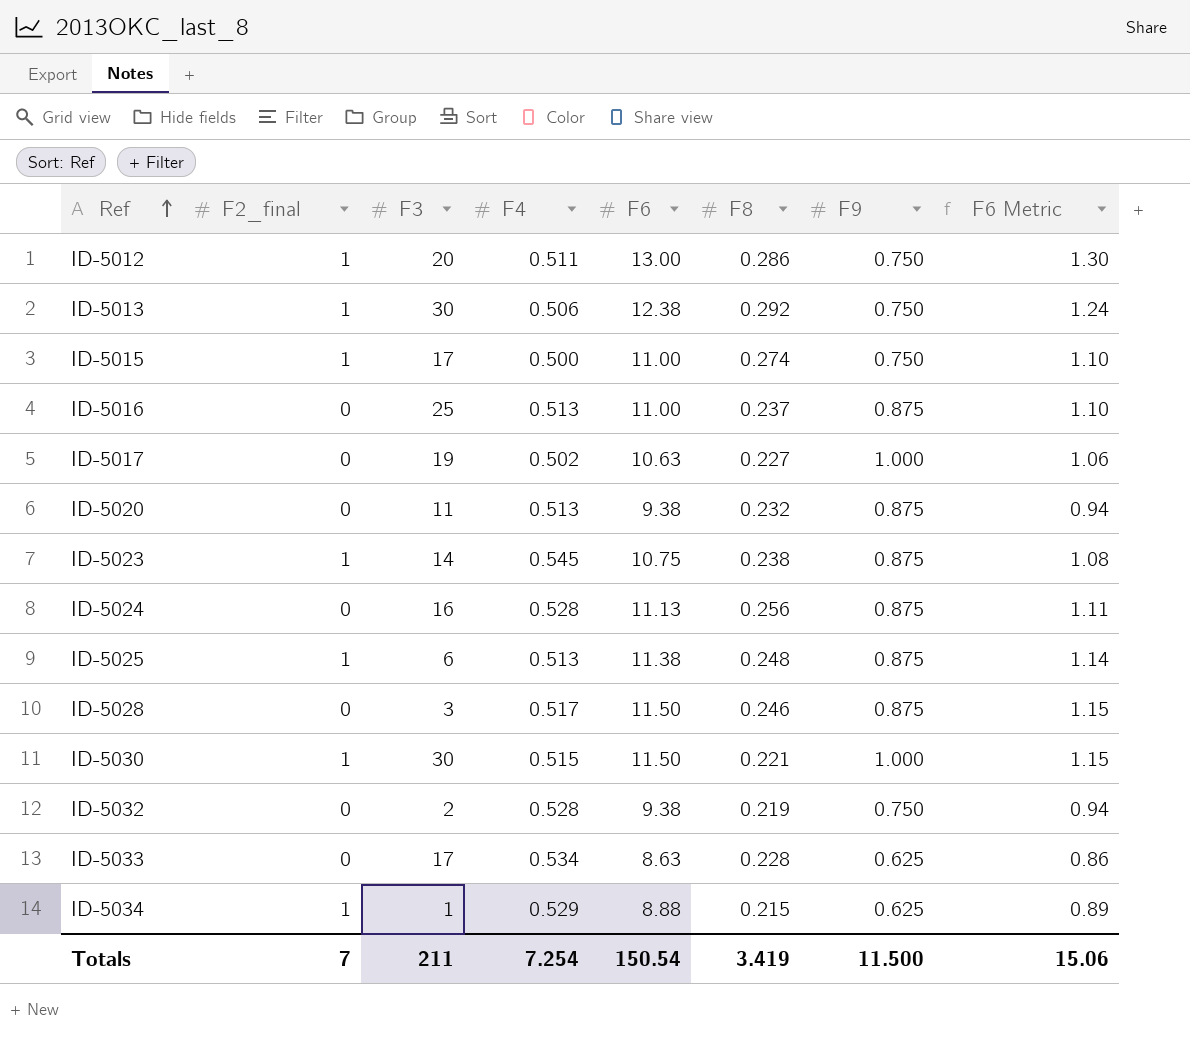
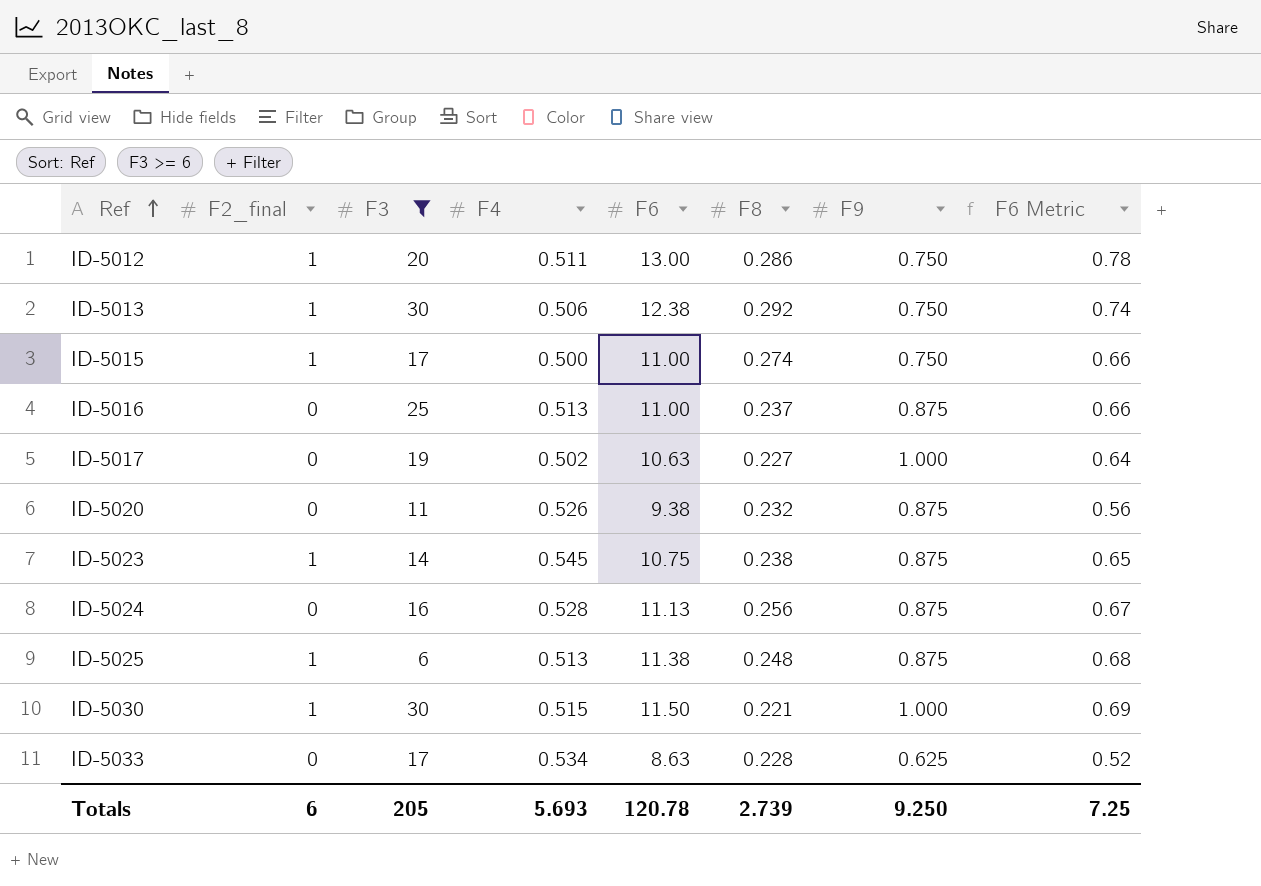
filter: none -> F3 >= 6
column F6 Metric | formula: [F6] * 0.1 -> [F6] * 0.06
ID-5020 | F4: 0.513 -> 0.526
Totals | F2_final: 7 -> 6
Totals | F3: 211 -> 205
Totals | F4: 7.254 -> 5.693
Totals | F6: 150.54 -> 120.78
Totals | F8: 3.419 -> 2.739
Totals | F9: 11.500 -> 9.250
Totals | F6 Metric: 15.06 -> 7.25

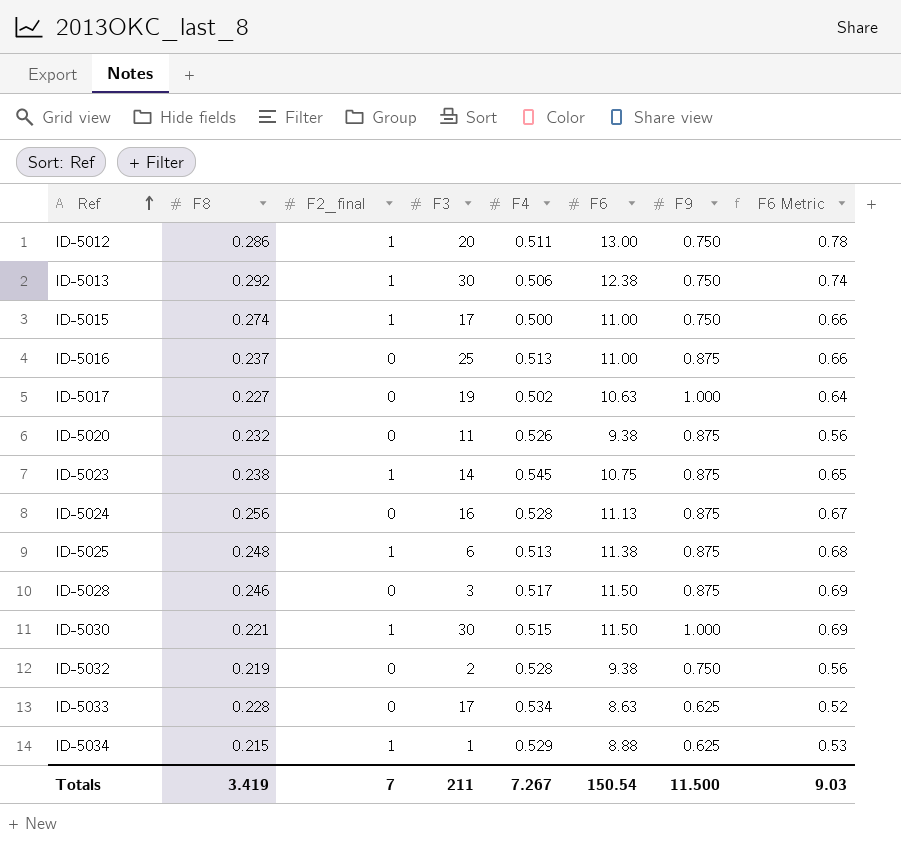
filter: F3 >= 6 -> none
column F8 | position: 6 -> 2
Totals | F8: 2.739 -> 3.419
Totals | F2_final: 6 -> 7
Totals | F3: 205 -> 211
Totals | F4: 5.693 -> 7.267
Totals | F6: 120.78 -> 150.54
Totals | F9: 9.250 -> 11.500
Totals | F6 Metric: 7.25 -> 9.03

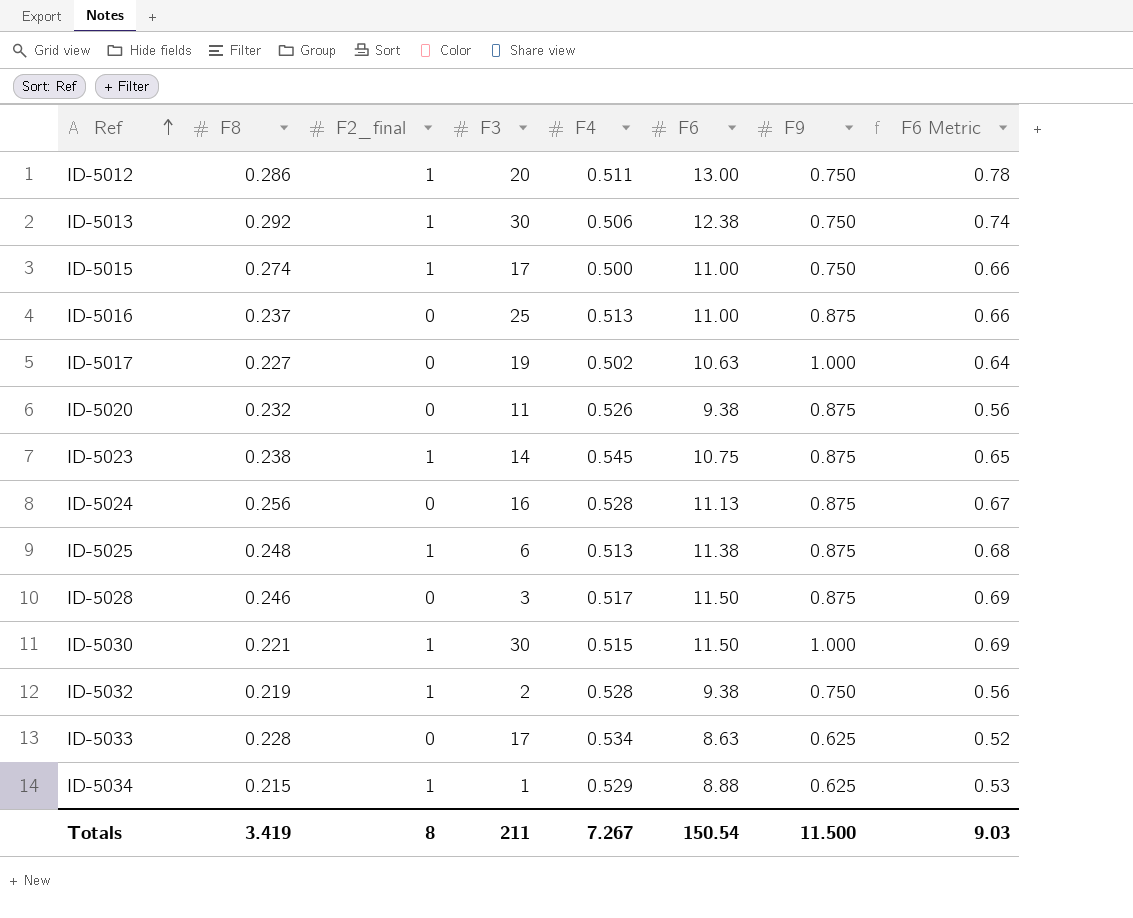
ID-5032 | F2_final: 0 -> 1
Totals | F2_final: 7 -> 8

